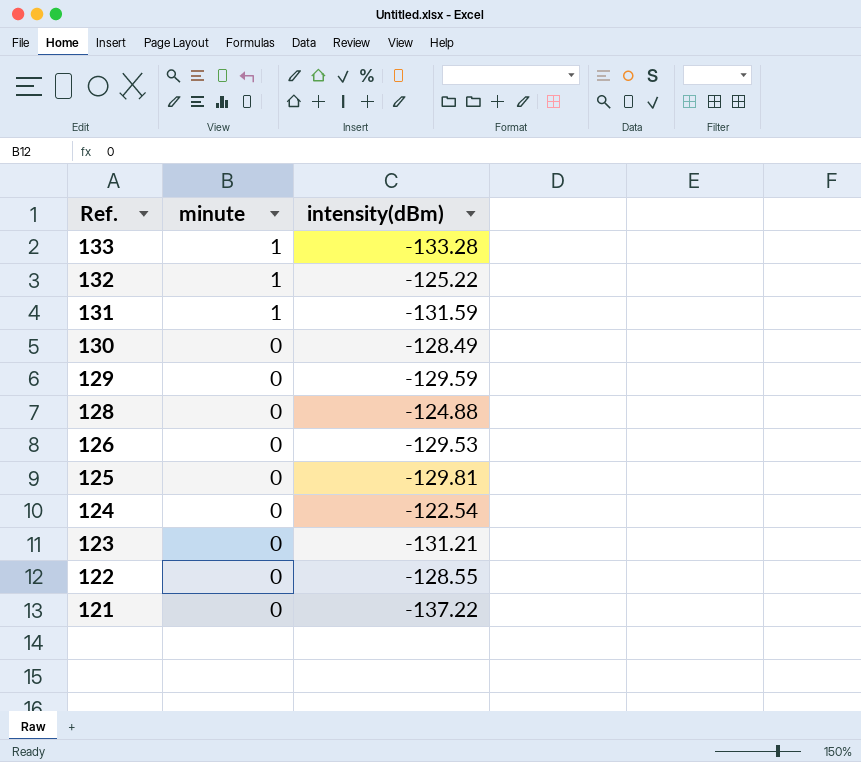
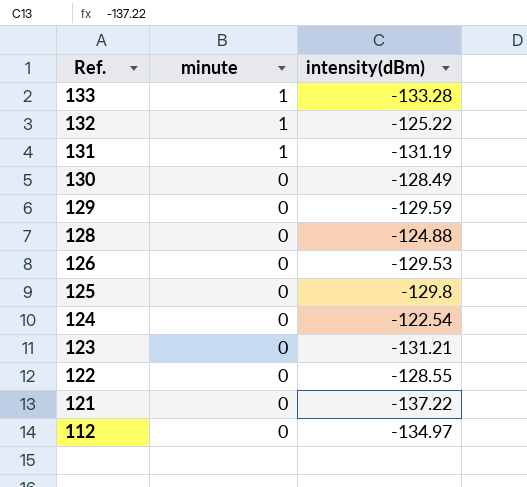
131 | intensity(dBm): -131.59 -> -131.19
125 | intensity(dBm): -129.81 -> -129.8
row 112: none -> 0 | -134.97

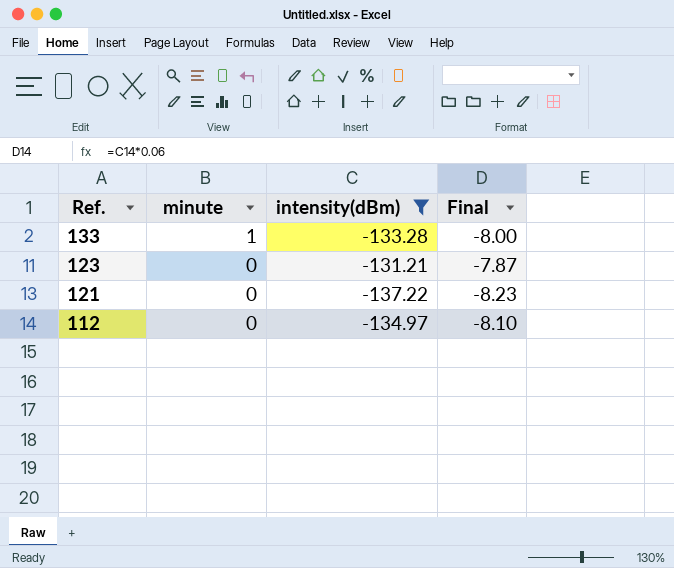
filter: none -> intensity(dBm) <= -131.21
column Final | formula: none -> [intensity(dBm)] * 0.06

